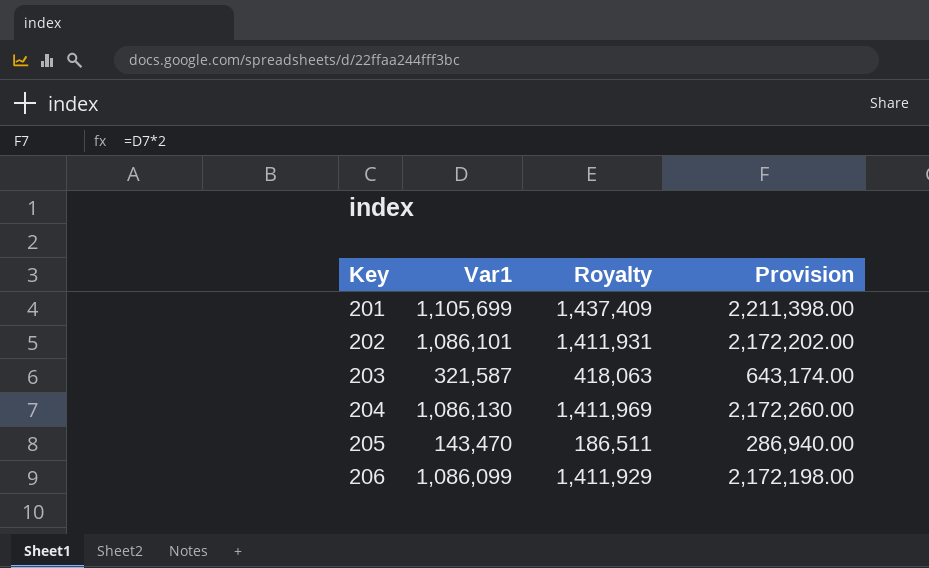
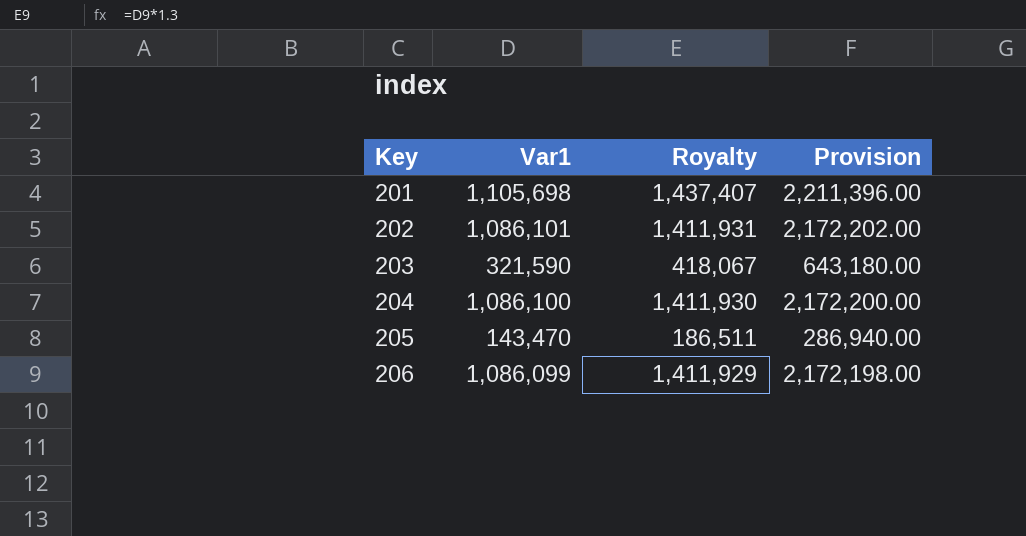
201 | Var1: 1,105,699 -> 1,105,698
201 | Royalty: 1,437,409 -> 1,437,407
201 | Provision: 2,211,398.00 -> 2,211,396.00
203 | Var1: 321,587 -> 321,590
203 | Royalty: 418,063 -> 418,067
203 | Provision: 643,174.00 -> 643,180.00
204 | Var1: 1,086,130 -> 1,086,100
204 | Royalty: 1,411,969 -> 1,411,930
204 | Provision: 2,172,260.00 -> 2,172,200.00

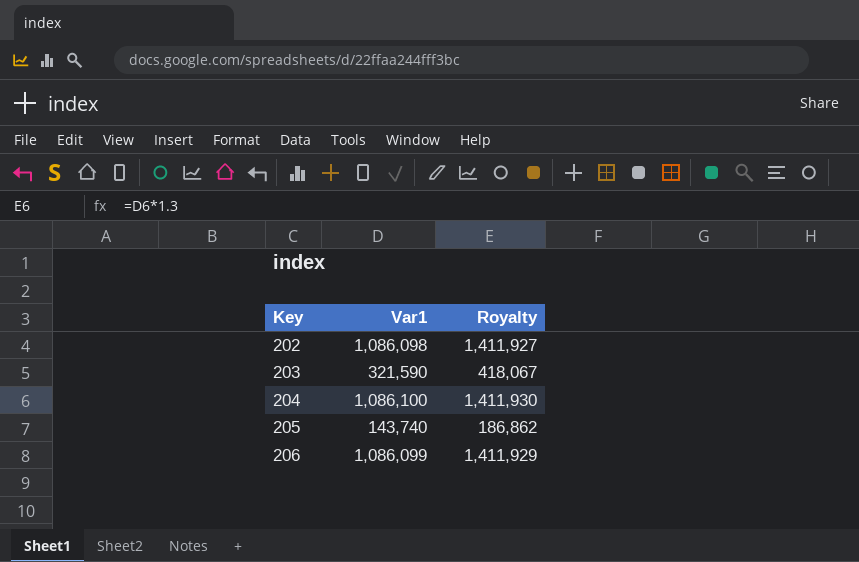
column Provision | formula: [Var1] * 2 -> none
row 201: 1,105,698 | 1,437,407 | 2,211,396.00 -> none
202 | Var1: 1,086,101 -> 1,086,098
202 | Royalty: 1,411,931 -> 1,411,927
205 | Var1: 143,470 -> 143,740
205 | Royalty: 186,511 -> 186,862

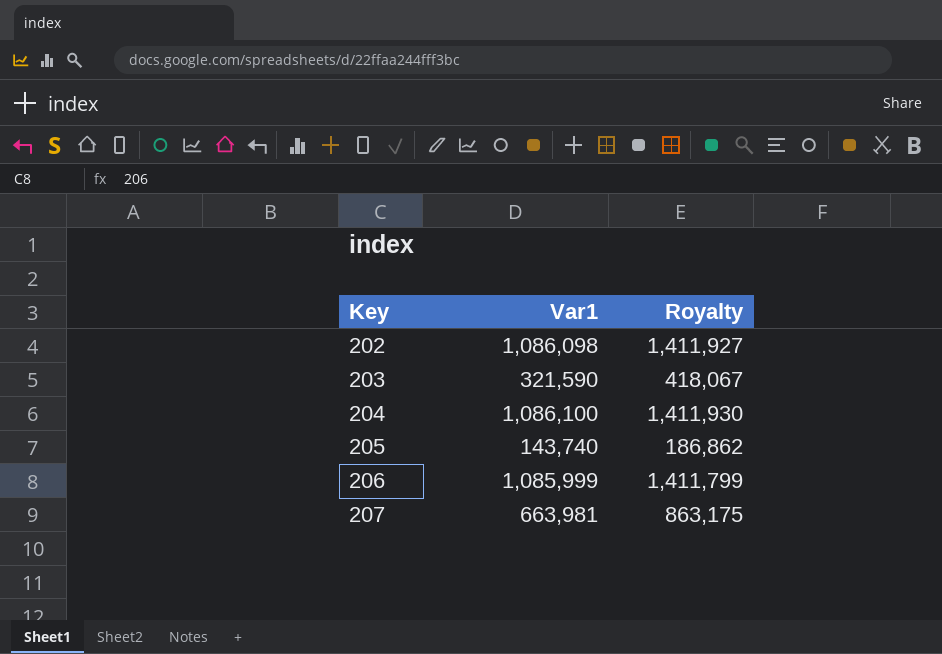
206 | Var1: 1,086,099 -> 1,085,999
206 | Royalty: 1,411,929 -> 1,411,799
row 207: none -> 663,981 | 863,175

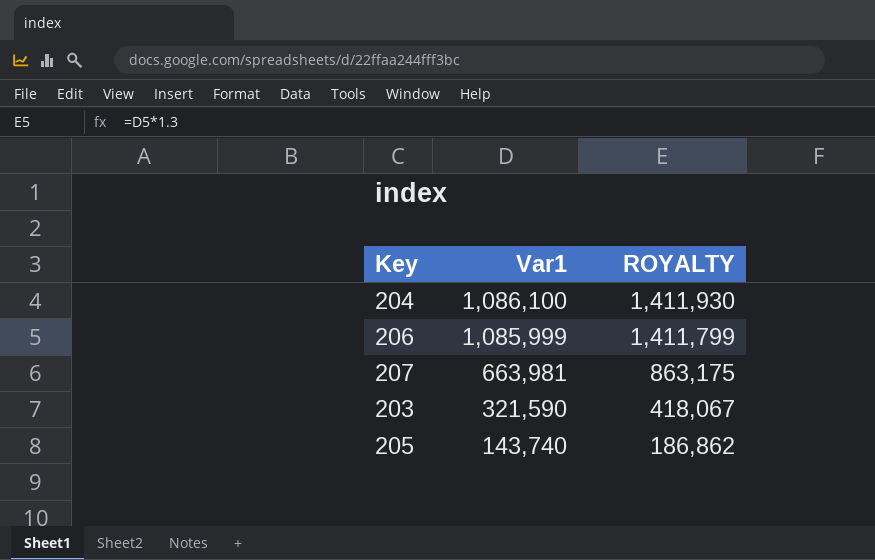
row order: Key ascending -> Var1 descending
column name: Royalty -> ROYALTY
row 202: 1,086,098 | 1,411,927 -> none

